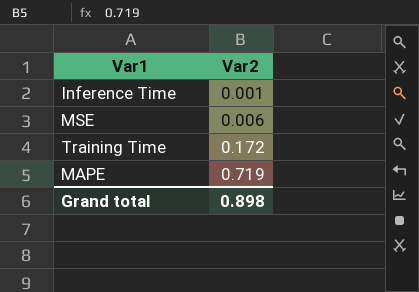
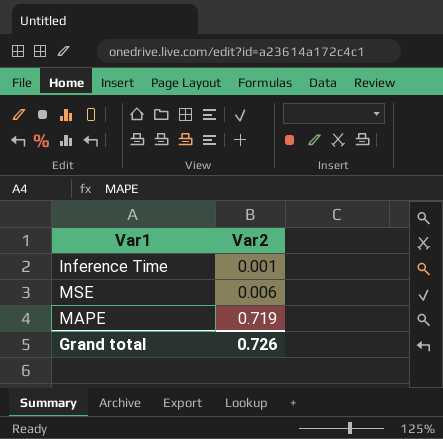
row Training Time: 0.172 -> none
Grand total | Var2: 0.898 -> 0.726

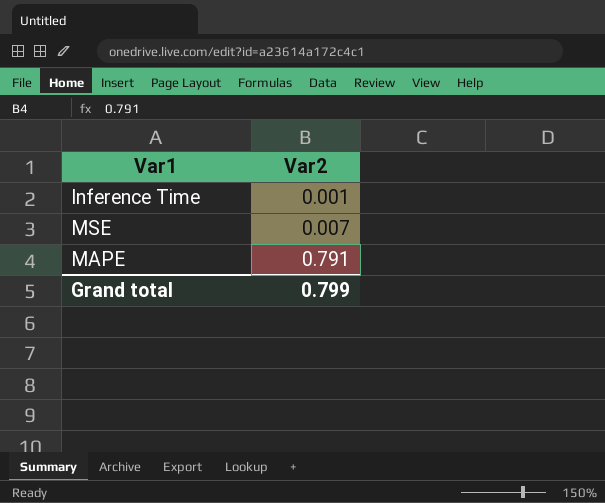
MSE | Var2: 0.006 -> 0.007
MAPE | Var2: 0.719 -> 0.791
Grand total | Var2: 0.726 -> 0.799

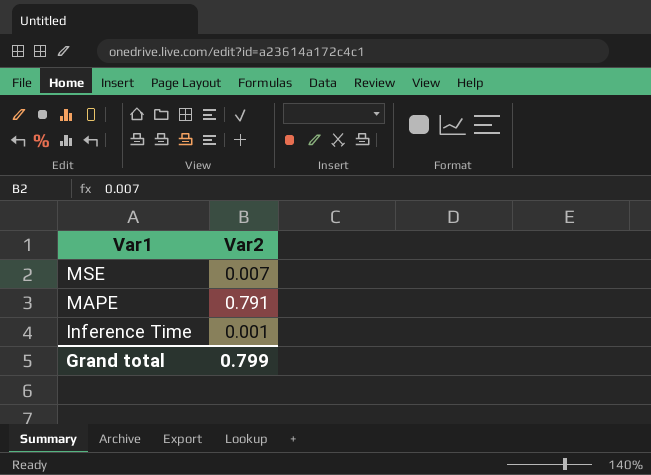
row order: Var2 ascending -> Var1 descending

